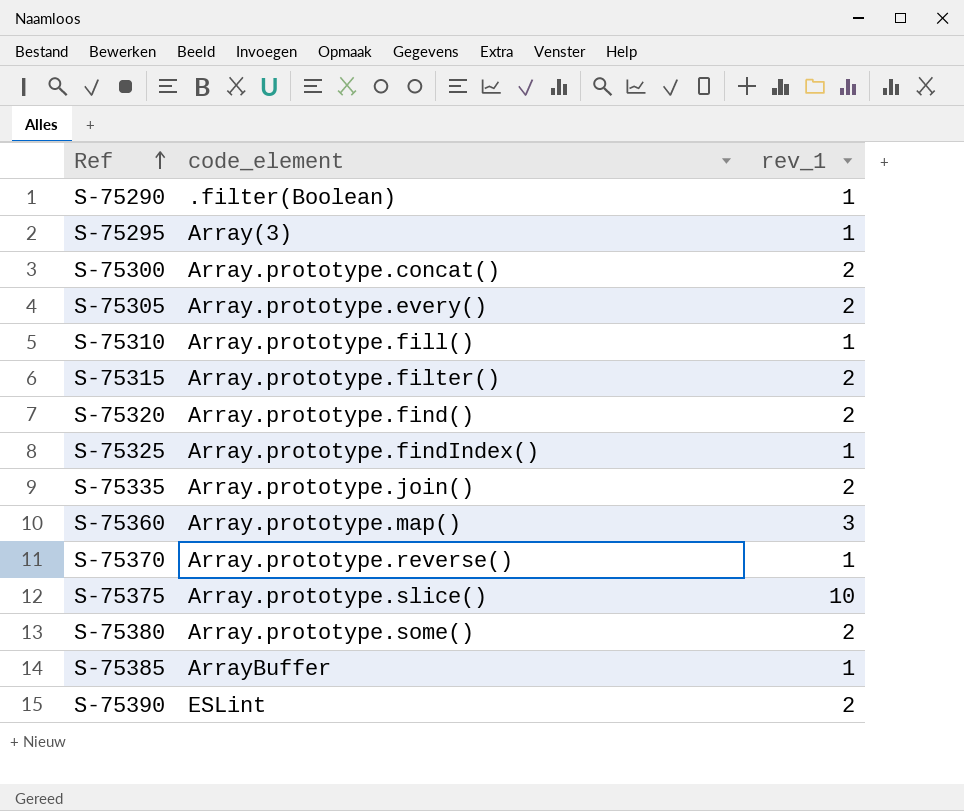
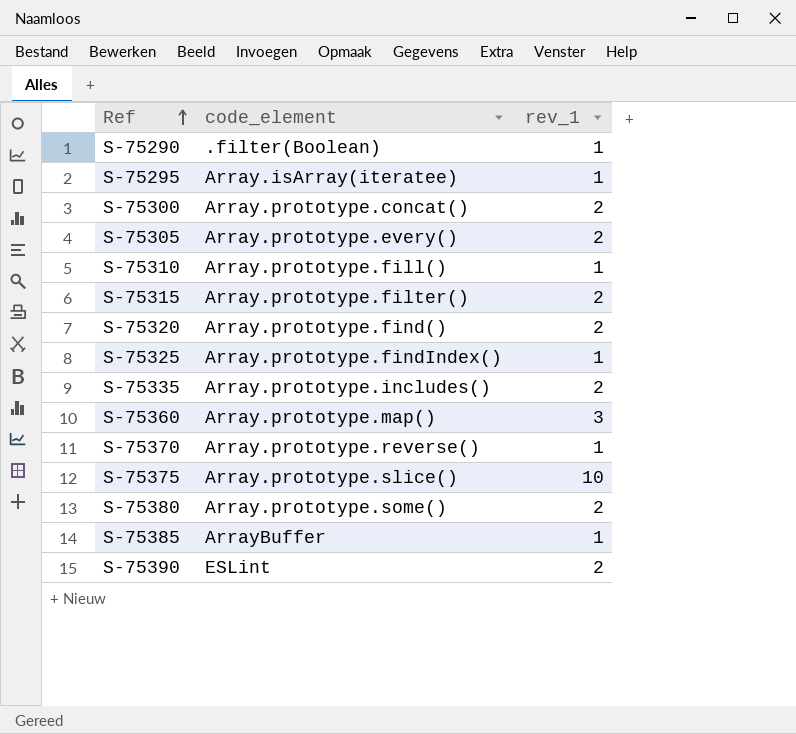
S-75295 | code_element: Array(3) -> Array.isArray(iteratee)
S-75335 | code_element: Array.prototype.join() -> Array.prototype.includes()

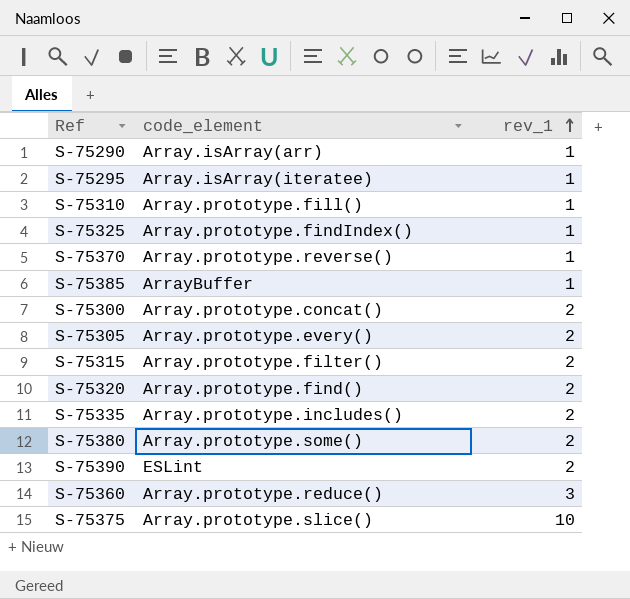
row order: Ref ascending -> rev_1 ascending
S-75290 | code_element: .filter(Boolean) -> Array.isArray(arr)
S-75360 | code_element: Array.prototype.map() -> Array.prototype.reduce()

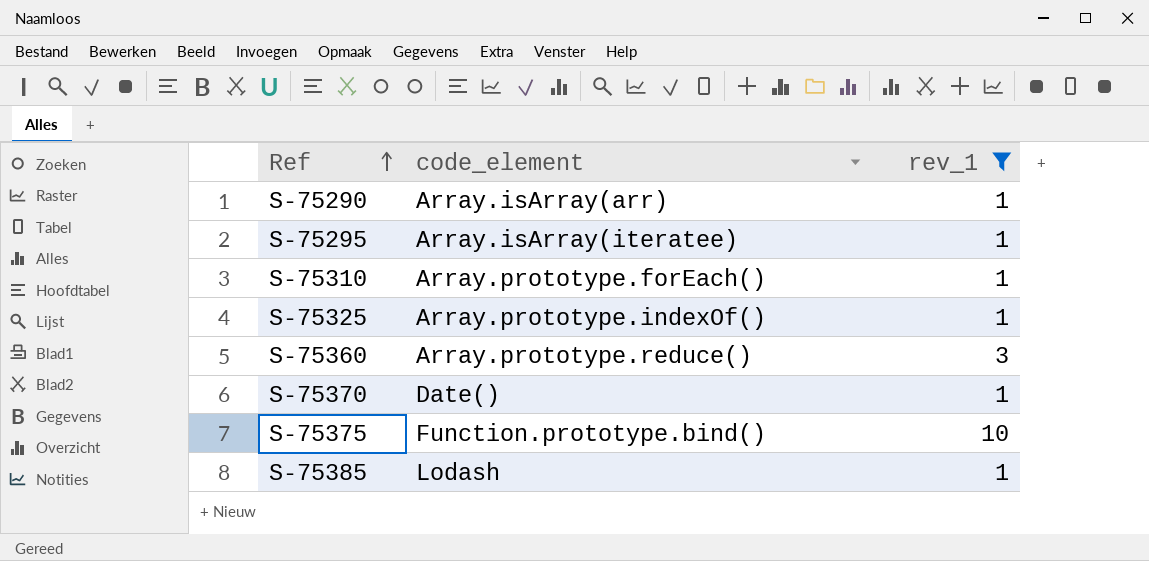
filter: none -> rev_1 != 2
row order: rev_1 ascending -> Ref ascending
S-75310 | code_element: Array.prototype.fill() -> Array.prototype.forEach()
S-75325 | code_element: Array.prototype.findIndex() -> Array.prototype.indexOf()
S-75370 | code_element: Array.prototype.reverse() -> Date()
S-75375 | code_element: Array.prototype.slice() -> Function.prototype.bind()
S-75385 | code_element: ArrayBuffer -> Lodash

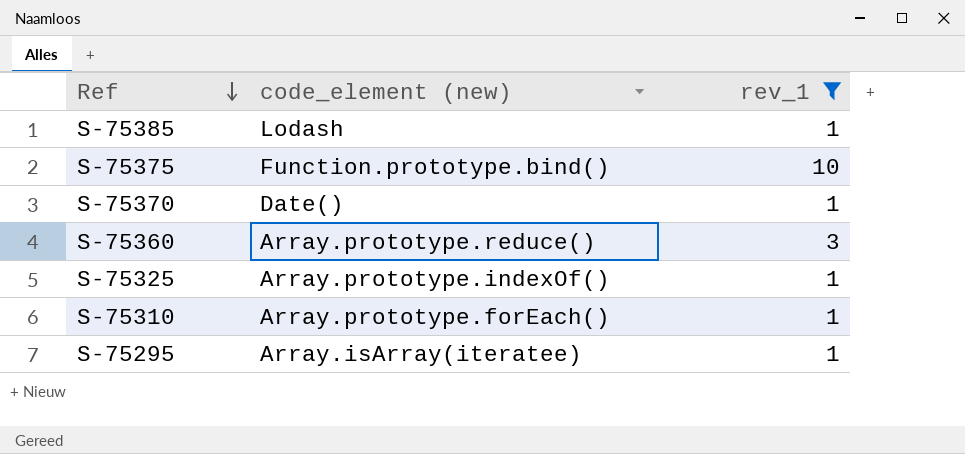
row order: Ref ascending -> Ref descending
column name: code_element -> code_element (new)
row S-75290: Array.isArray(arr) | 1 -> none

